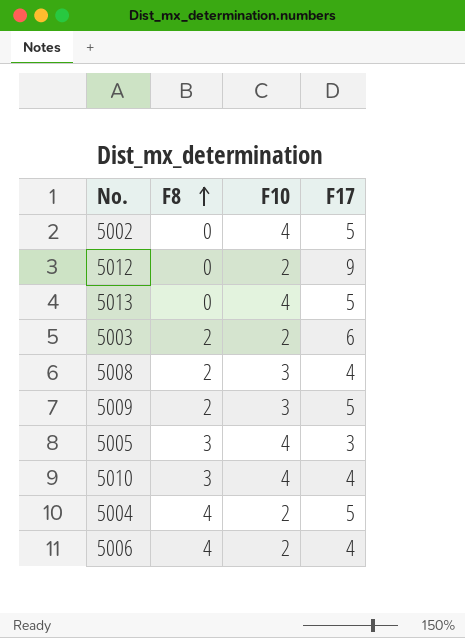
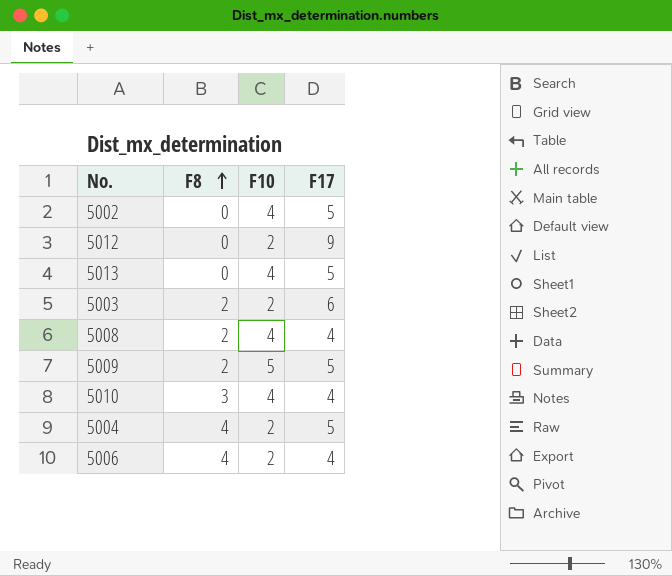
row 5005: 3 | 4 | 3 -> none
5008 | F10: 3 -> 4
5009 | F10: 3 -> 5

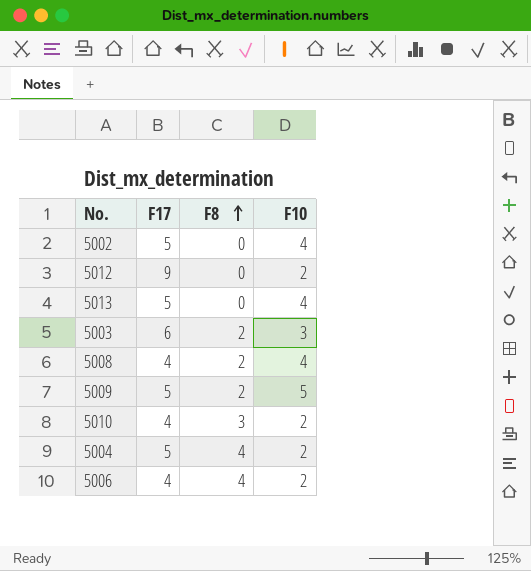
column F17 | position: 4 -> 2
5003 | F10: 2 -> 3
5010 | F10: 4 -> 2

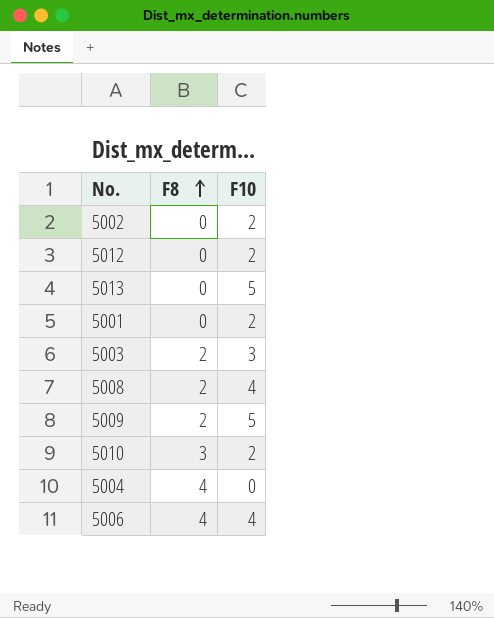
column F17 | position: 2 -> none
5002 | F10: 4 -> 2
5013 | F10: 4 -> 5
row 5001: none -> 0 | 2
5004 | F10: 2 -> 0
5006 | F10: 2 -> 4

